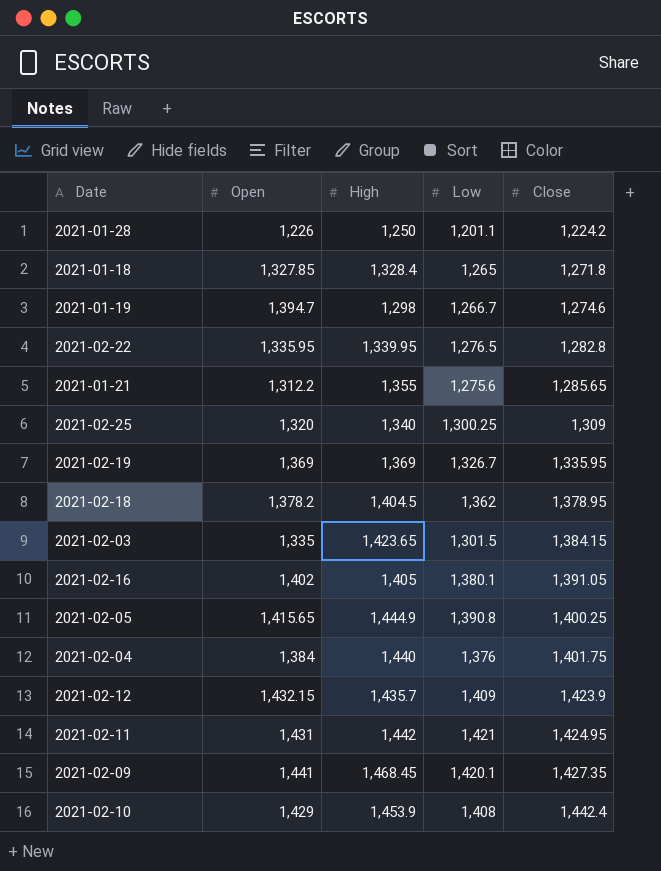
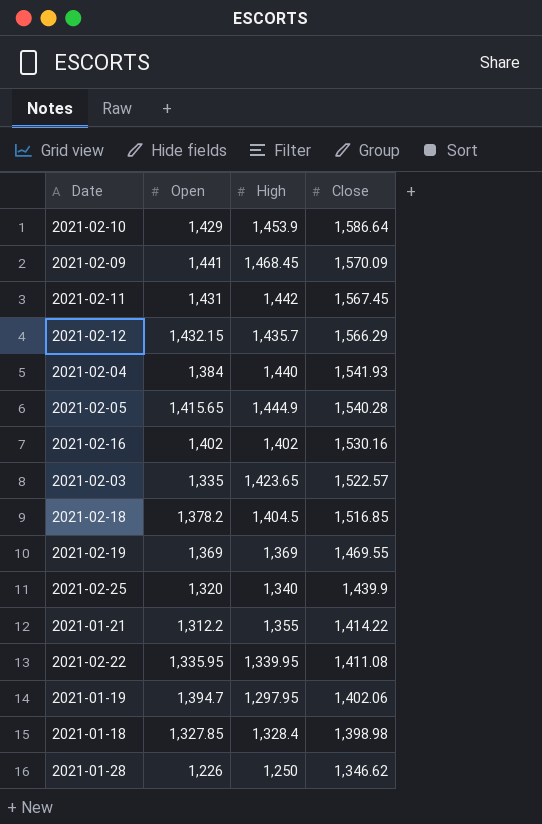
row order: Close ascending -> Close descending
column Low | position: 4 -> none
2021-02-10 | Close: 1,442.4 -> 1,586.64
2021-02-09 | Close: 1,427.35 -> 1,570.09
2021-02-11 | Close: 1,424.95 -> 1,567.45
2021-02-12 | Close: 1,423.9 -> 1,566.29
2021-02-04 | Close: 1,401.75 -> 1,541.93
2021-02-05 | Close: 1,400.25 -> 1,540.28
2021-02-16 | High: 1,405 -> 1,402
2021-02-16 | Close: 1,391.05 -> 1,530.16
2021-02-03 | Close: 1,384.15 -> 1,522.57
2021-02-18 | Close: 1,378.95 -> 1,516.85
2021-02-19 | Close: 1,335.95 -> 1,469.55
2021-02-25 | Close: 1,309 -> 1,439.9
2021-01-21 | Close: 1,285.65 -> 1,414.22
2021-02-22 | Close: 1,282.8 -> 1,411.08
2021-01-19 | High: 1,298 -> 1,297.95
2021-01-19 | Close: 1,274.6 -> 1,402.06
2021-01-18 | Close: 1,271.8 -> 1,398.98
2021-01-28 | Close: 1,224.2 -> 1,346.62

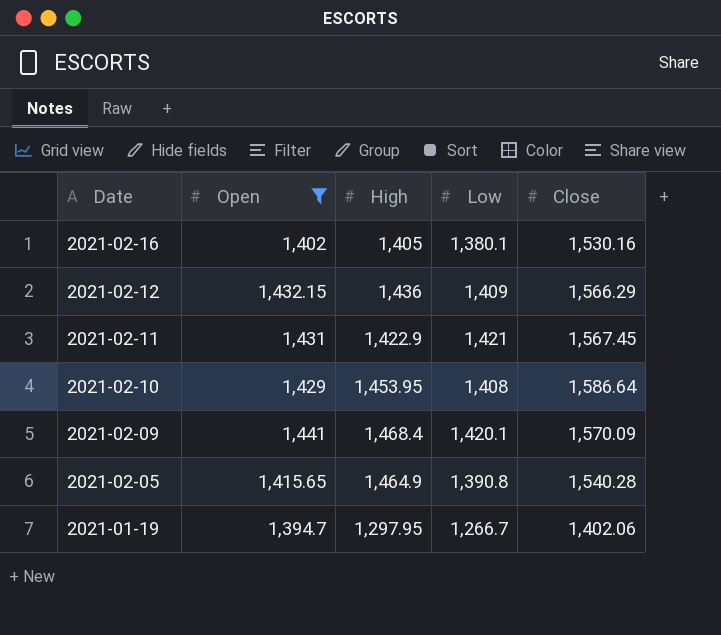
filter: none -> Open >= 1,394.7
row order: Close descending -> Date descending
column Low | position: none -> 4
2021-02-16 | High: 1,402 -> 1,405
2021-02-12 | High: 1,435.7 -> 1,436
2021-02-11 | High: 1,442 -> 1,422.9
2021-02-10 | High: 1,453.9 -> 1,453.95
2021-02-09 | High: 1,468.45 -> 1,468.4
2021-02-05 | High: 1,444.9 -> 1,464.9

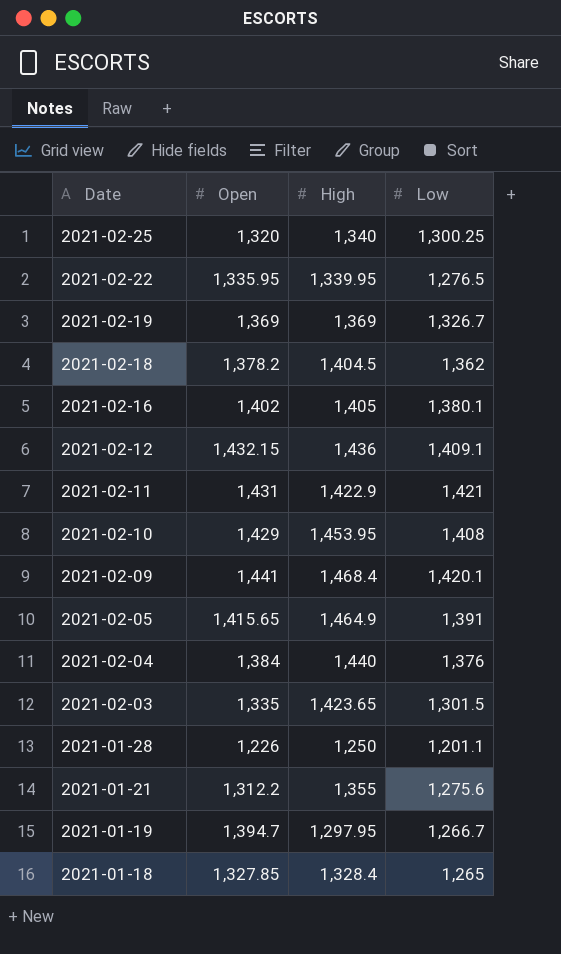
filter: Open >= 1,394.7 -> none
column Close | position: 5 -> none
2021-02-12 | Low: 1,409 -> 1,409.1
2021-02-05 | Low: 1,390.8 -> 1,391

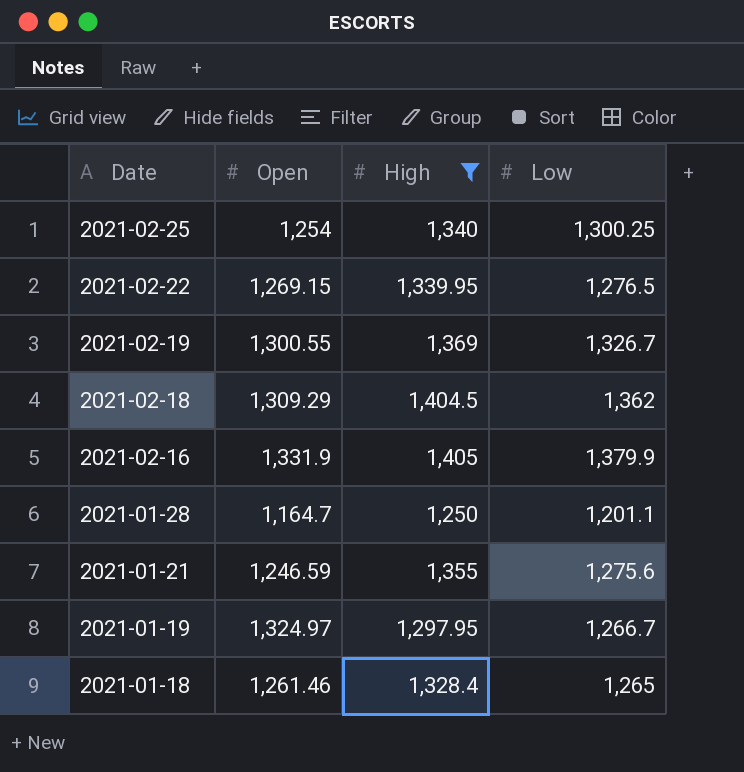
filter: none -> High <= 1,405
2021-02-25 | Open: 1,320 -> 1,254
2021-02-22 | Open: 1,335.95 -> 1,269.15
2021-02-19 | Open: 1,369 -> 1,300.55
2021-02-18 | Open: 1,378.2 -> 1,309.29
2021-02-16 | Open: 1,402 -> 1,331.9
2021-02-16 | Low: 1,380.1 -> 1,379.9
2021-01-28 | Open: 1,226 -> 1,164.7
2021-01-21 | Open: 1,312.2 -> 1,246.59
2021-01-19 | Open: 1,394.7 -> 1,324.97
2021-01-18 | Open: 1,327.85 -> 1,261.46

